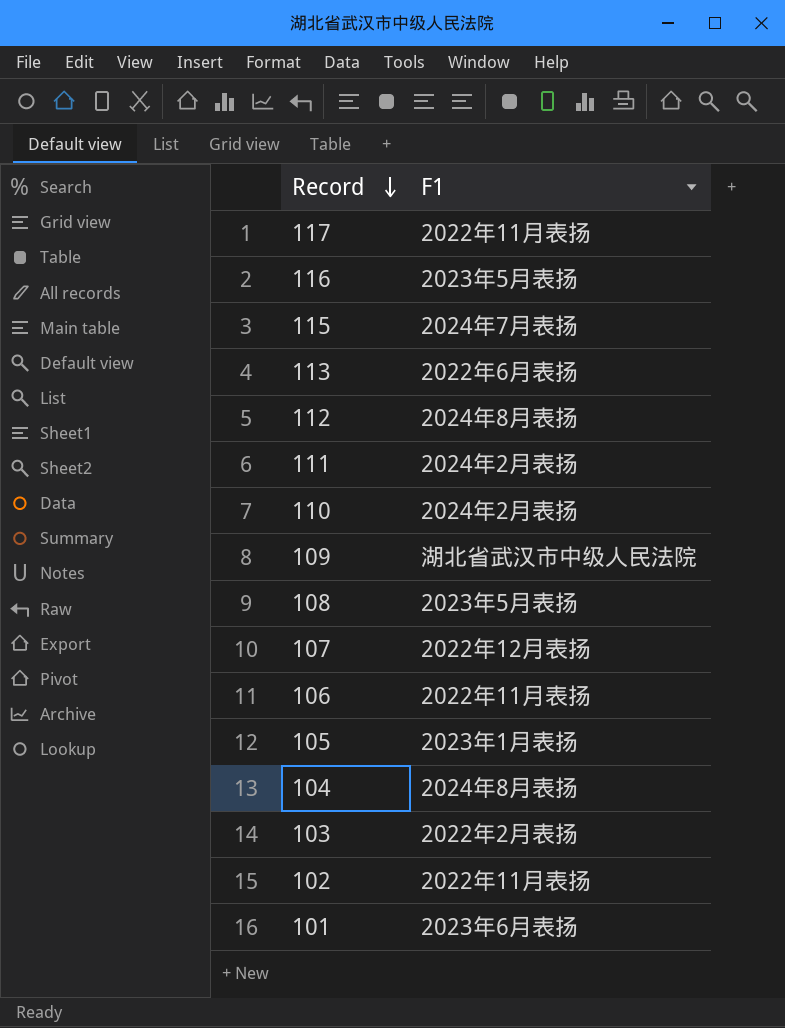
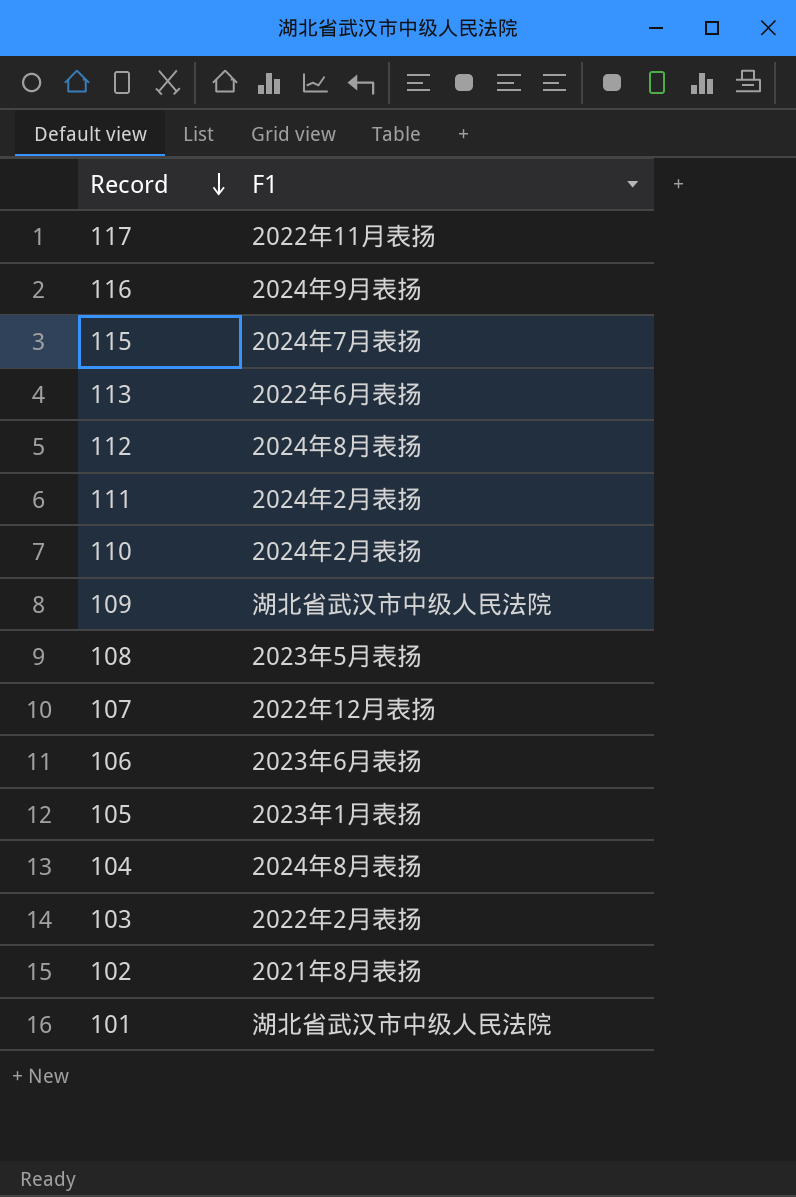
116 | F1: 2023年5月表扬 -> 2024年9月表扬
106 | F1: 2022年11月表扬 -> 2023年6月表扬
102 | F1: 2022年11月表扬 -> 2021年8月表扬
101 | F1: 2023年6月表扬 -> 湖北省武汉市中级人民法院

